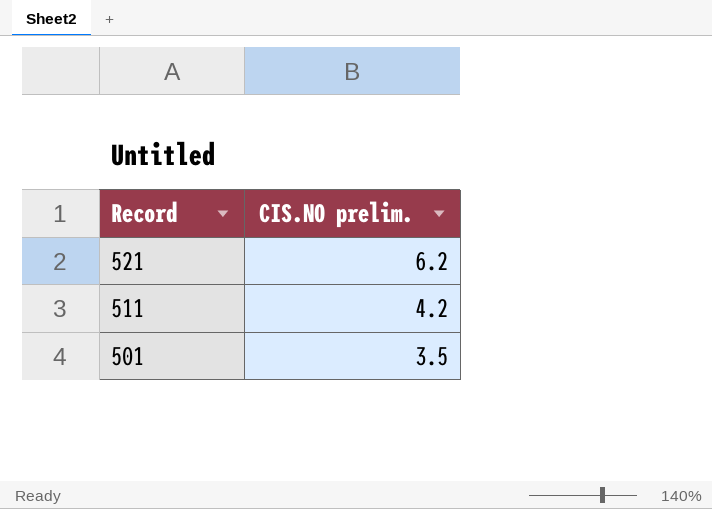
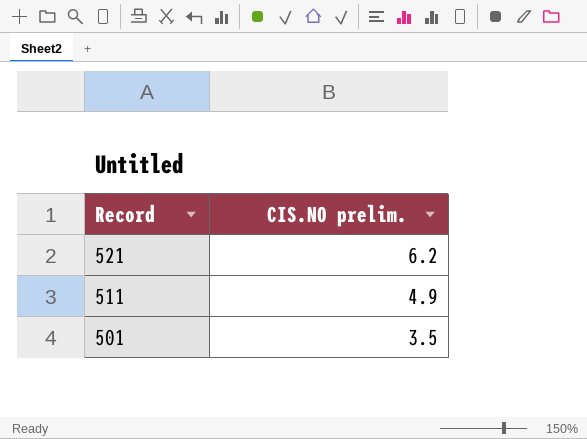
511 | CIS.NO prelim.: 4.2 -> 4.9

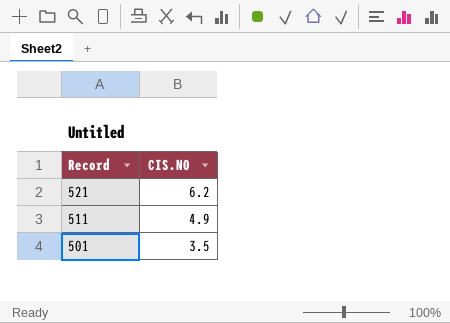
column name: CIS.NO prelim. -> CIS.NO

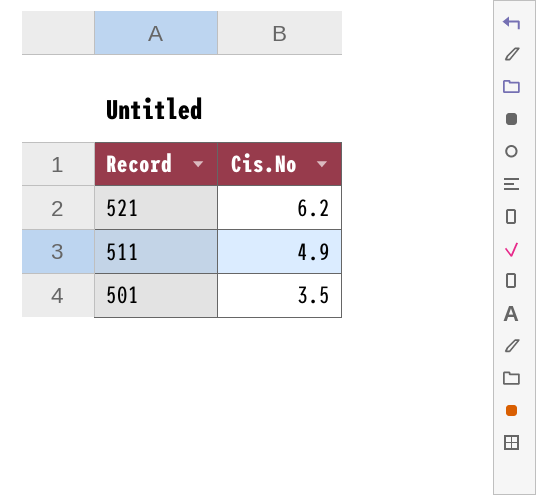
column name: CIS.NO -> Cis.No

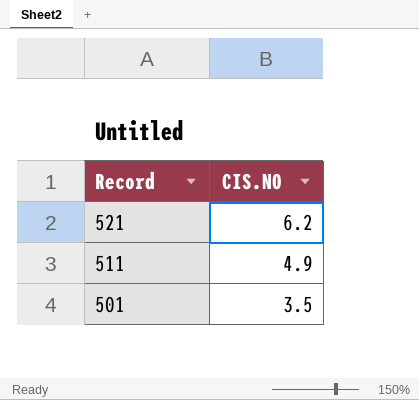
column name: Cis.No -> CIS.NO

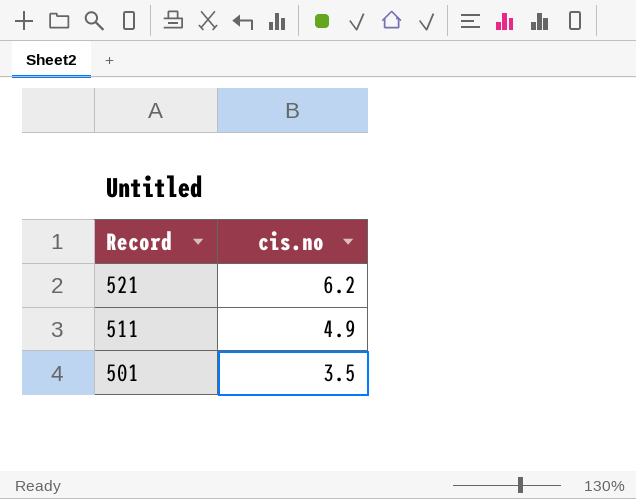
column name: CIS.NO -> cis.no

